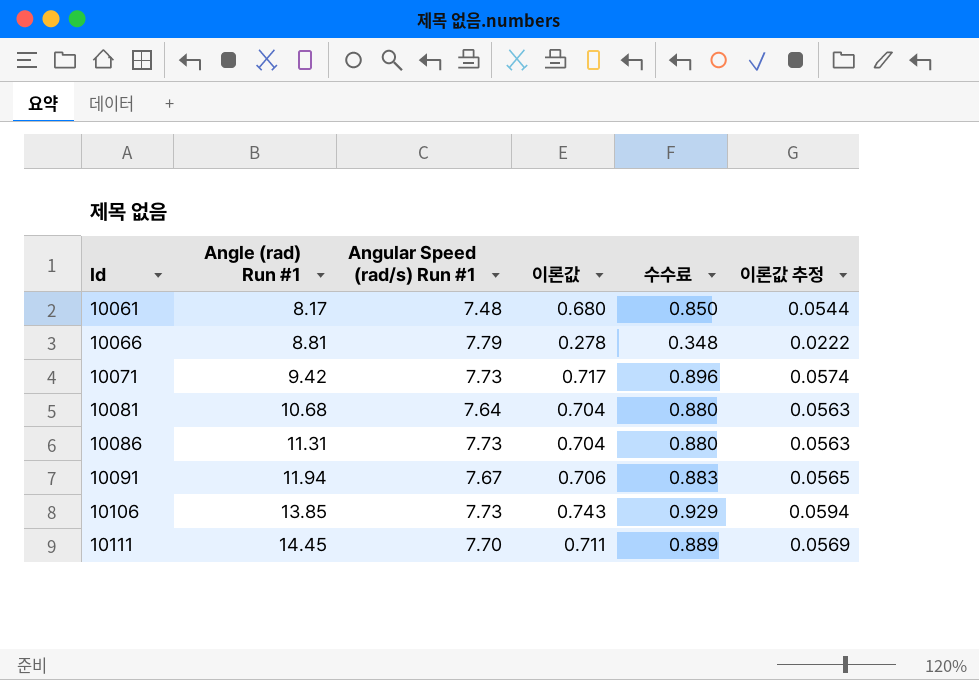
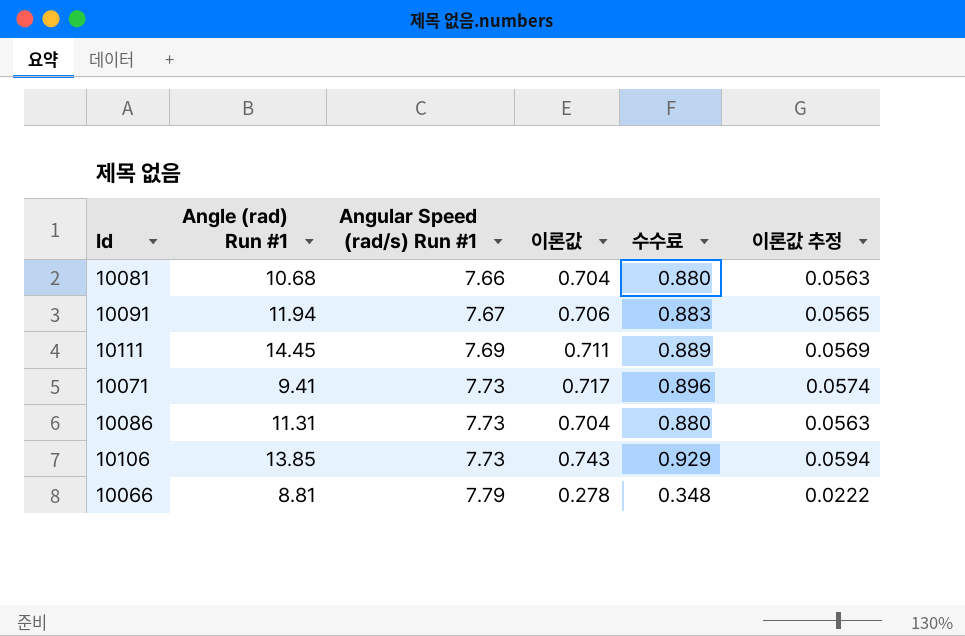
row order: Id ascending -> Angular Speed (rad/s) Run #1 ascending
row 10061: 8.17 | 7.48 | 0.680 | 0.850 | 0.0544 -> none
10081 | Angular Speed (rad/s) Run #1: 7.64 -> 7.66
10111 | Angular Speed (rad/s) Run #1: 7.70 -> 7.69
10071 | Angle (rad) Run #1: 9.42 -> 9.41

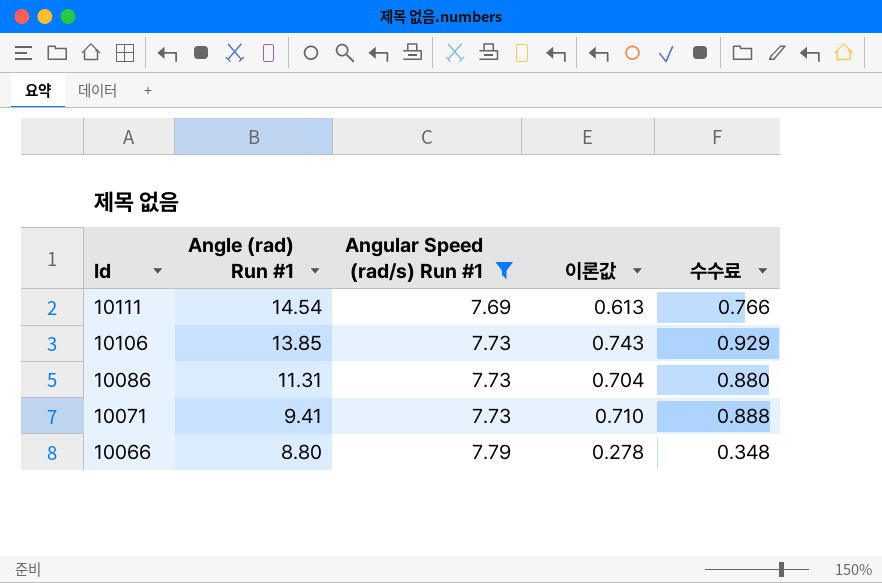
filter: none -> Angular Speed (rad/s) Run #1 >= 7.69
row order: Angular Speed (rad/s) Run #1 ascending -> Id descending
column 이론값 추정 | formula: [이론값] * 0.08 -> none
10111 | Angle (rad) Run #1: 14.45 -> 14.54
10111 | 이론값: 0.711 -> 0.613
10111 | 수수료: 0.889 -> 0.766
10071 | 이론값: 0.717 -> 0.710
10071 | 수수료: 0.896 -> 0.888
10066 | Angle (rad) Run #1: 8.81 -> 8.80

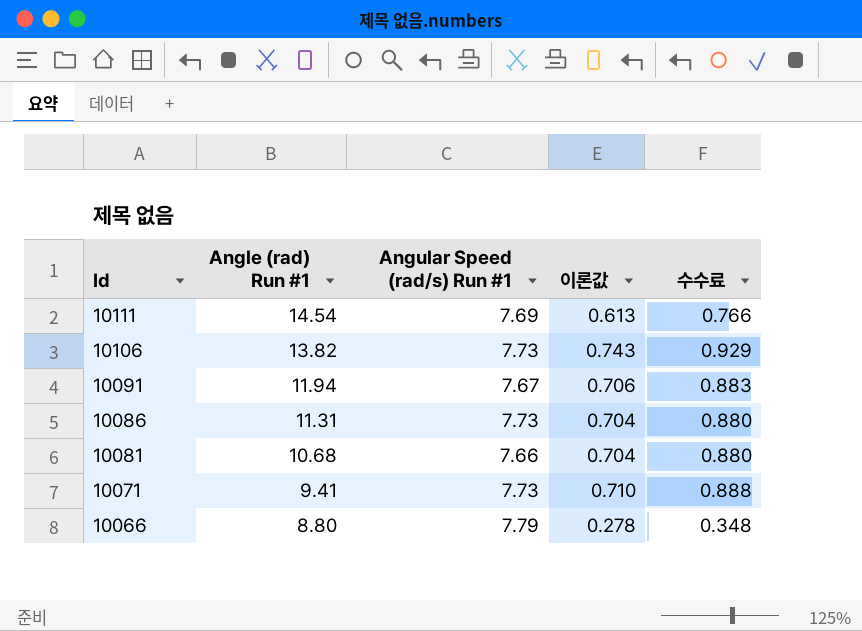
filter: Angular Speed (rad/s) Run #1 >= 7.69 -> none
10106 | Angle (rad) Run #1: 13.85 -> 13.82

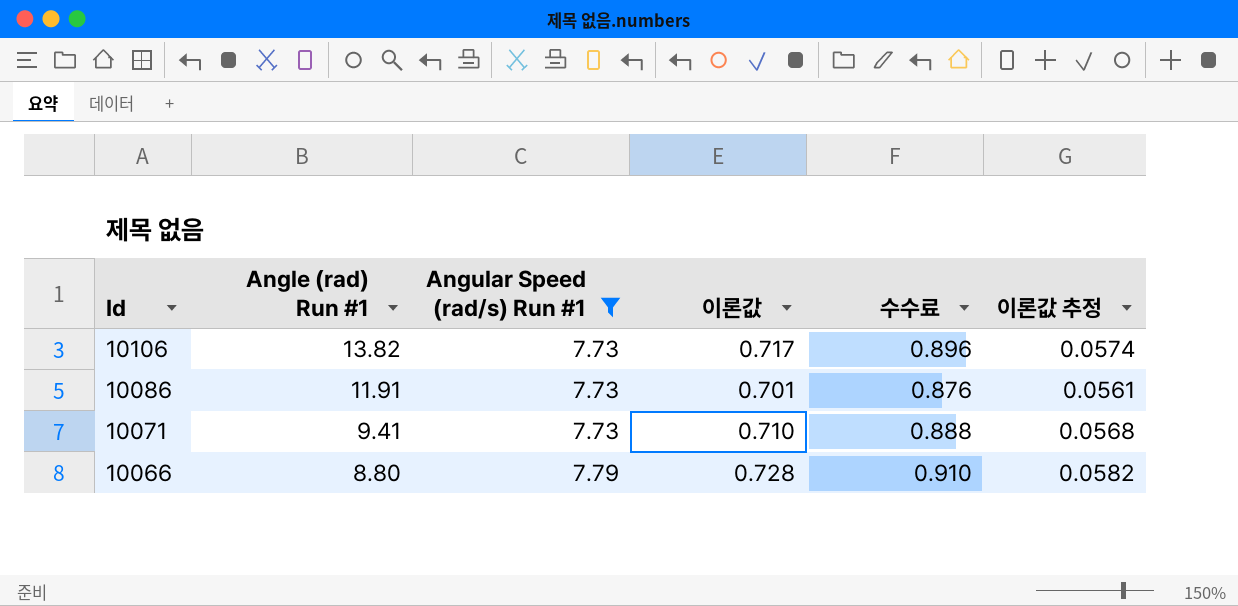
filter: none -> Angular Speed (rad/s) Run #1 >= 7.73
column 이론값 추정 | formula: none -> [이론값] * 0.08
10106 | 이론값: 0.743 -> 0.717
10106 | 수수료: 0.929 -> 0.896
10086 | Angle (rad) Run #1: 11.31 -> 11.91
10086 | 이론값: 0.704 -> 0.701
10086 | 수수료: 0.880 -> 0.876
10066 | 이론값: 0.278 -> 0.728
10066 | 수수료: 0.348 -> 0.910

